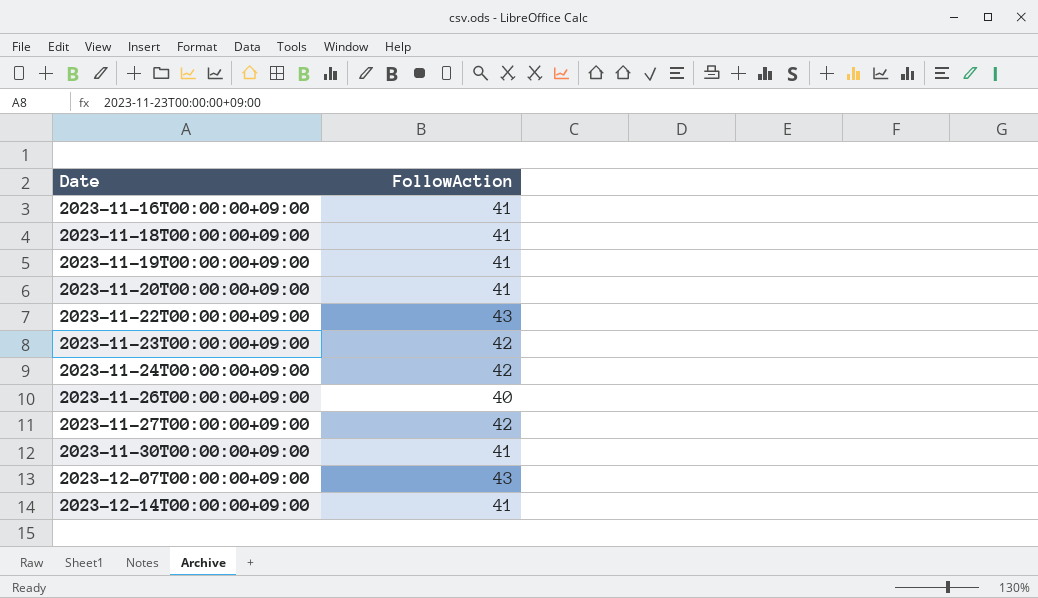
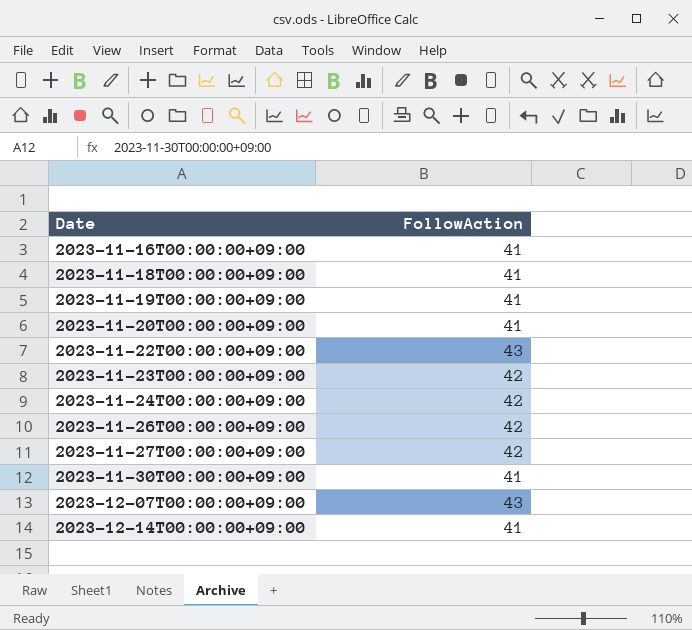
2023-11-26T00:00:00+09:00 | FollowAction: 40 -> 42

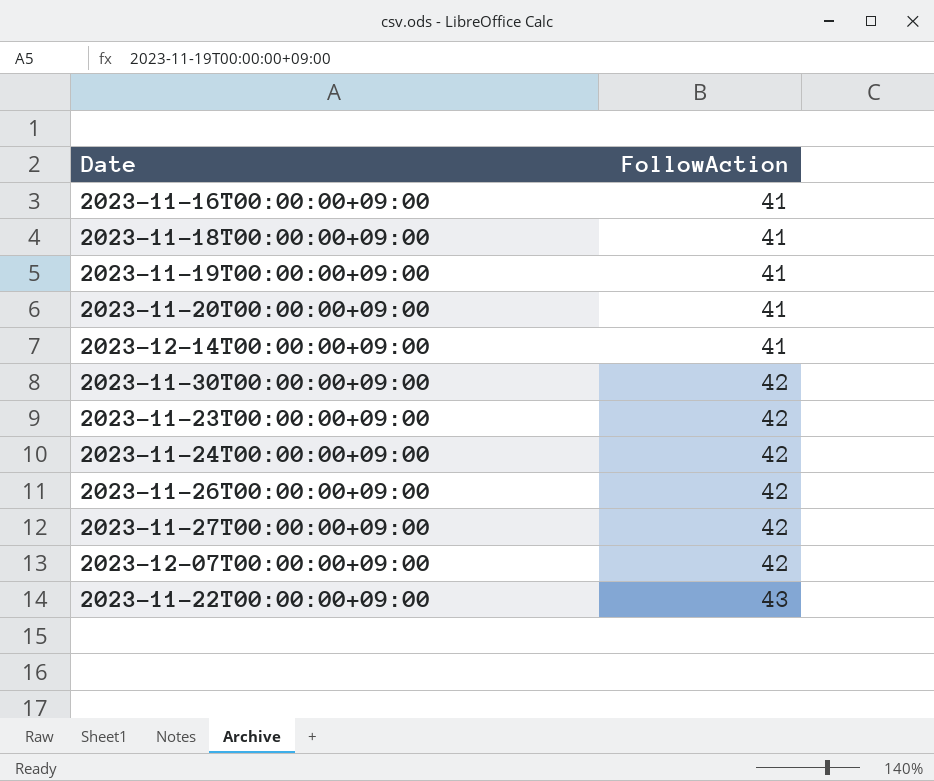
row order: Date ascending -> FollowAction ascending
2023-11-30T00:00:00+09:00 | FollowAction: 41 -> 42
2023-12-07T00:00:00+09:00 | FollowAction: 43 -> 42

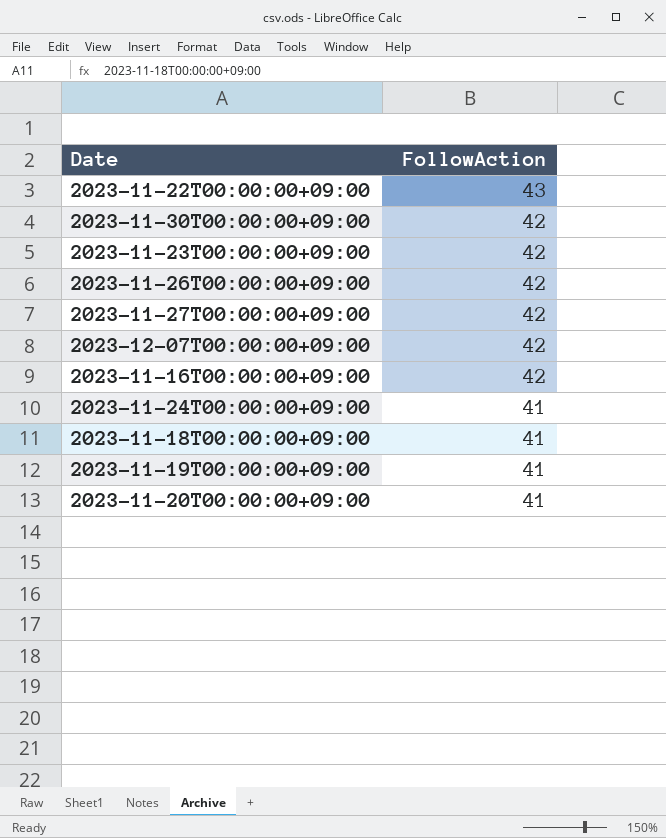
row order: FollowAction ascending -> FollowAction descending
row 2023-12-14T00:00:00+09:00: 41 -> none
2023-11-16T00:00:00+09:00 | FollowAction: 41 -> 42
2023-11-24T00:00:00+09:00 | FollowAction: 42 -> 41

